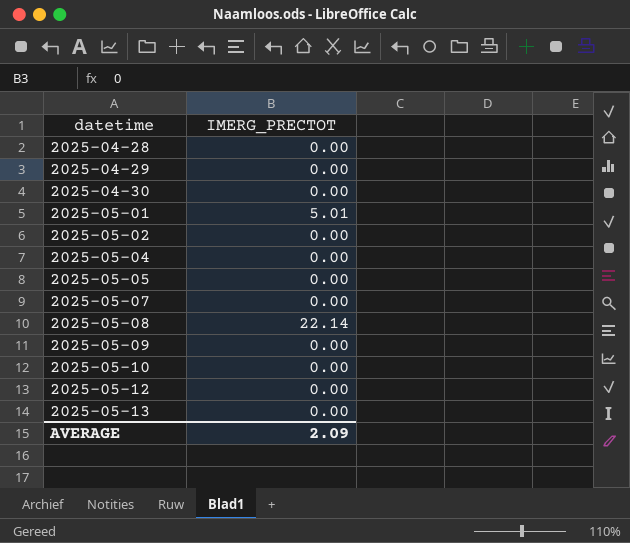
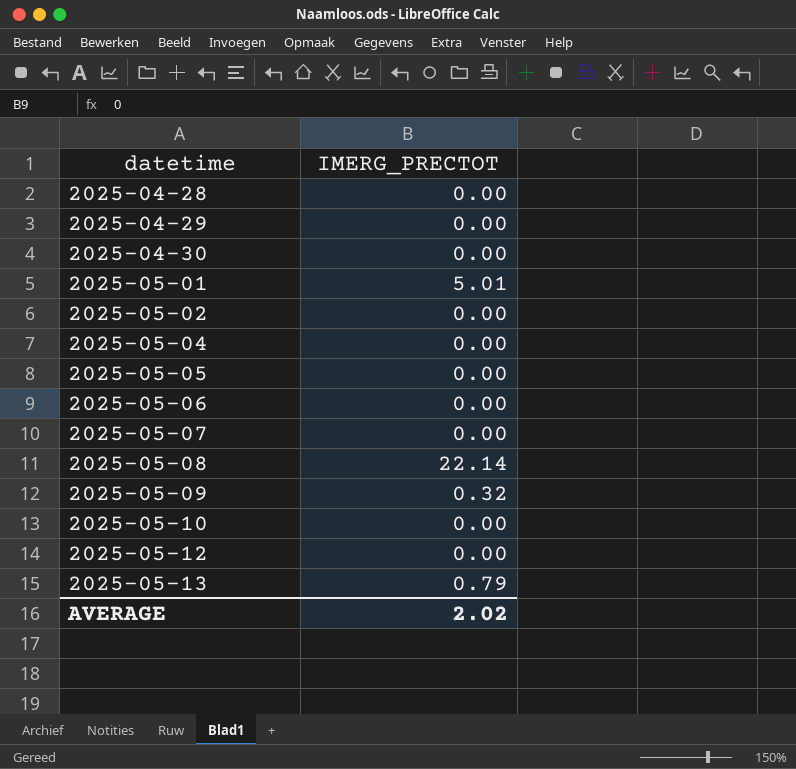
row 2025-05-06: none -> 0.00
2025-05-09 | IMERG_PRECTOT: 0.00 -> 0.32
2025-05-13 | IMERG_PRECTOT: 0.00 -> 0.79
AVERAGE | IMERG_PRECTOT: 2.09 -> 2.02

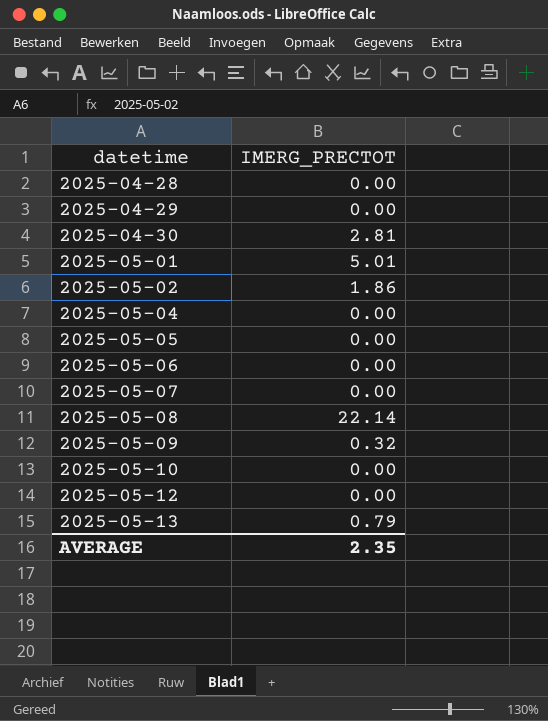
2025-04-30 | IMERG_PRECTOT: 0.00 -> 2.81
2025-05-02 | IMERG_PRECTOT: 0.00 -> 1.86
AVERAGE | IMERG_PRECTOT: 2.02 -> 2.35

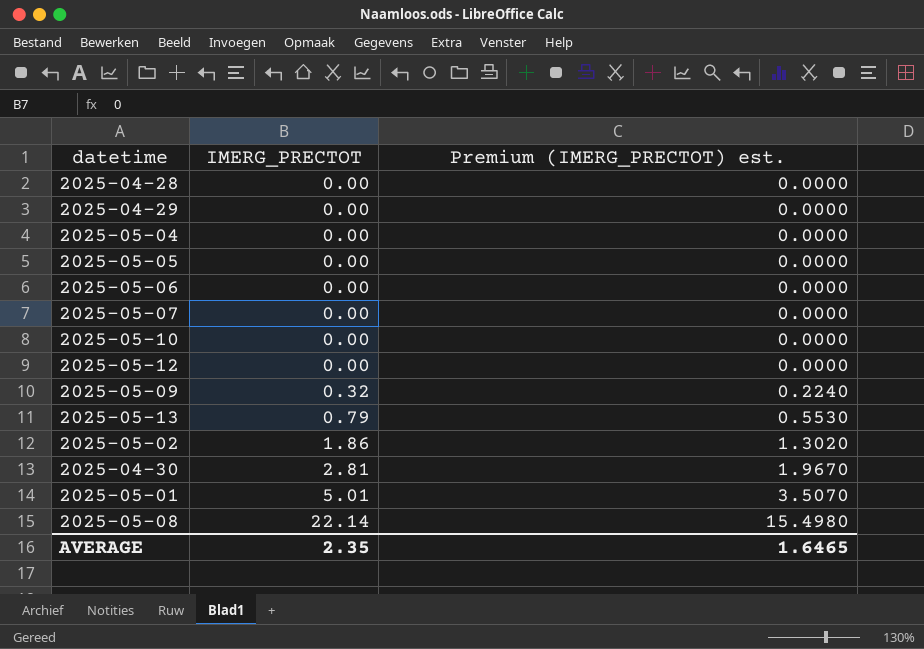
row order: datetime ascending -> IMERG_PRECTOT ascending
column Premium (IMERG_PRECTOT) est. | formula: none -> [IMERG_PRECTOT] * 0.7

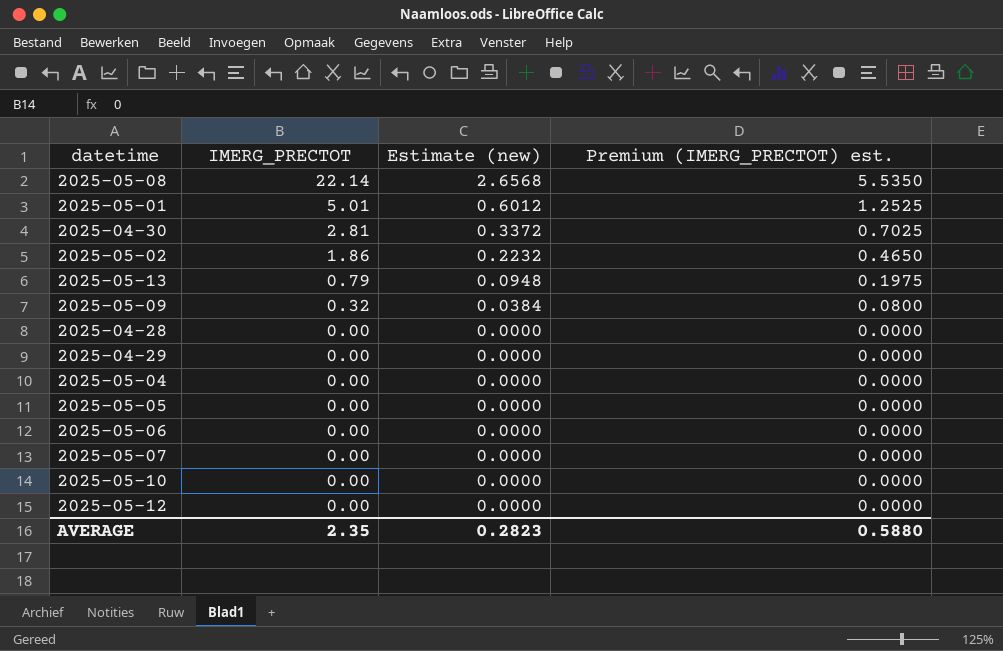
row order: IMERG_PRECTOT ascending -> IMERG_PRECTOT descending
column Estimate (new) | formula: none -> [IMERG_PRECTOT] * 0.12
column Premium (IMERG_PRECTOT) est. | formula: [IMERG_PRECTOT] * 0.7 -> [IMERG_PRECTOT] * 0.25
AVERAGE | Premium (IMERG_PRECTOT) est.: 1.6465 -> 0.5880

